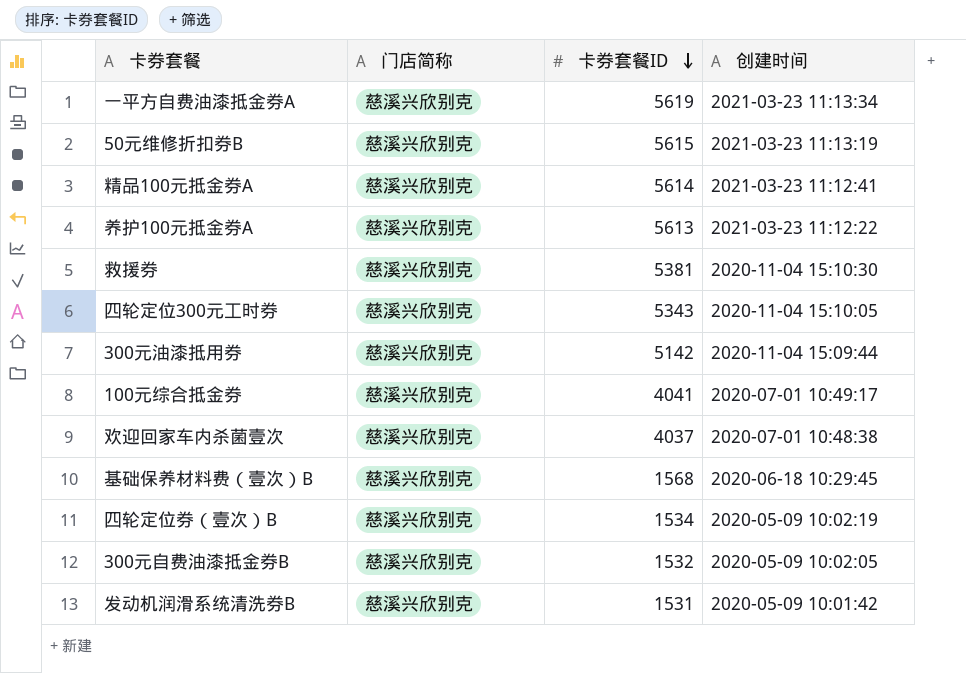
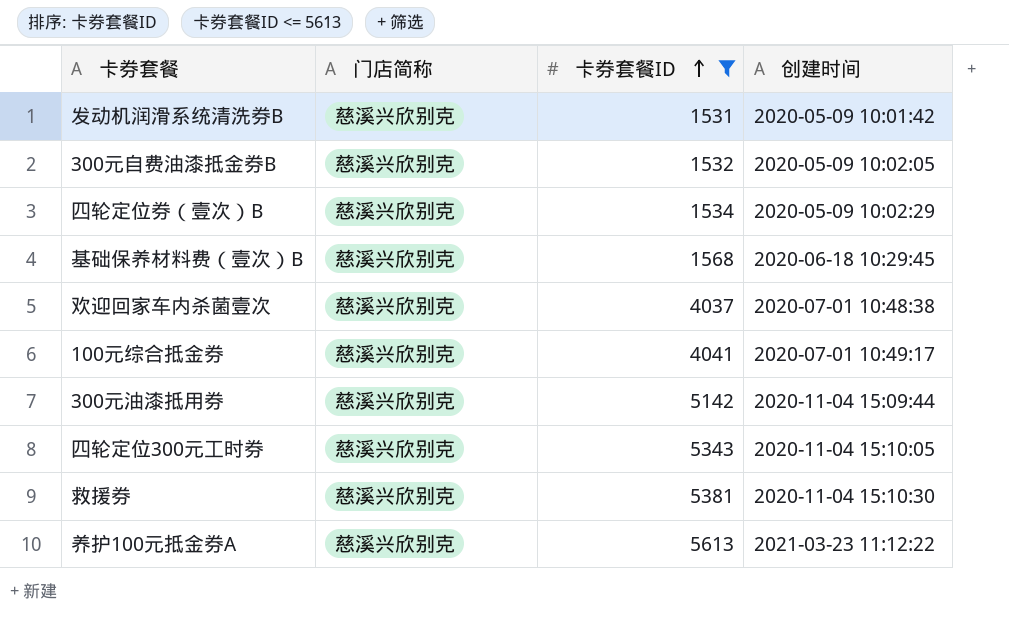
filter: none -> 卡券套餐ID <= 5613
row order: 卡券套餐ID descending -> 卡券套餐ID ascending
四轮定位券（壹次）B | 创建时间: 2020-05-09 10:02:19 -> 2020-05-09 10:02:29

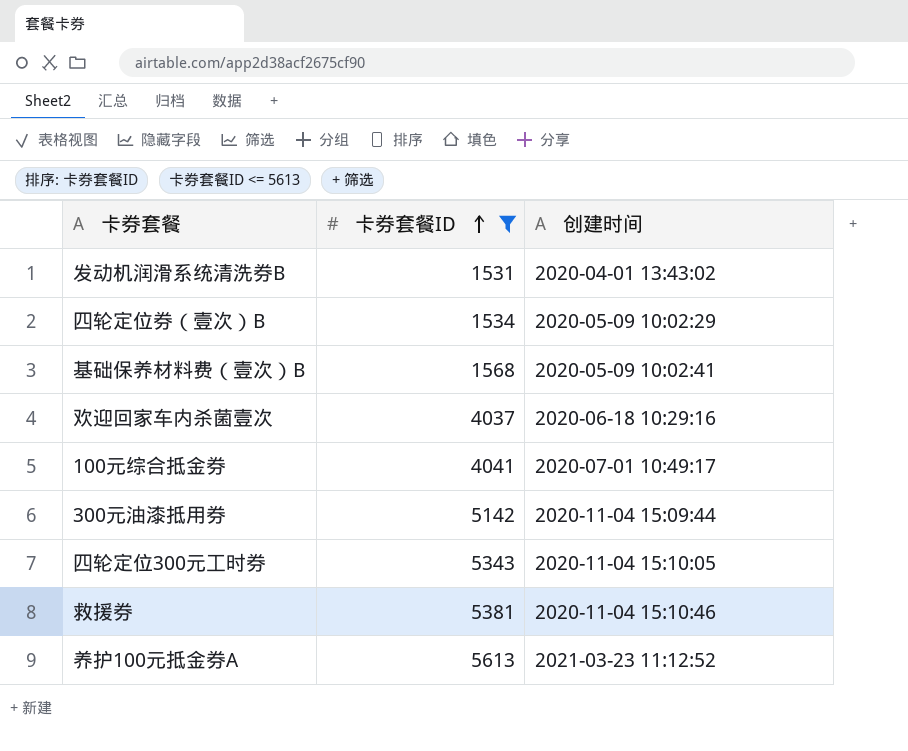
column 门店简称 | position: 2 -> none
row 300元自费油漆抵金券B: 慈溪兴欣别克 | 1532 | 2020-05-09 10:02:05 -> none
发动机润滑系统清洗券B | 创建时间: 2020-05-09 10:01:42 -> 2020-04-01 13:43:02
基础保养材料费（壹次）B | 创建时间: 2020-06-18 10:29:45 -> 2020-05-09 10:02:41
欢迎回家车内杀菌壹次 | 创建时间: 2020-07-01 10:48:38 -> 2020-06-18 10:29:16
救援券 | 创建时间: 2020-11-04 15:10:30 -> 2020-11-04 15:10:46
养护100元抵金券A | 创建时间: 2021-03-23 11:12:22 -> 2021-03-23 11:12:52

